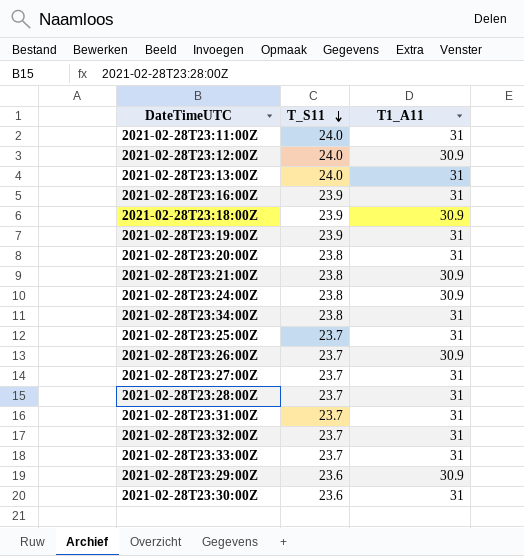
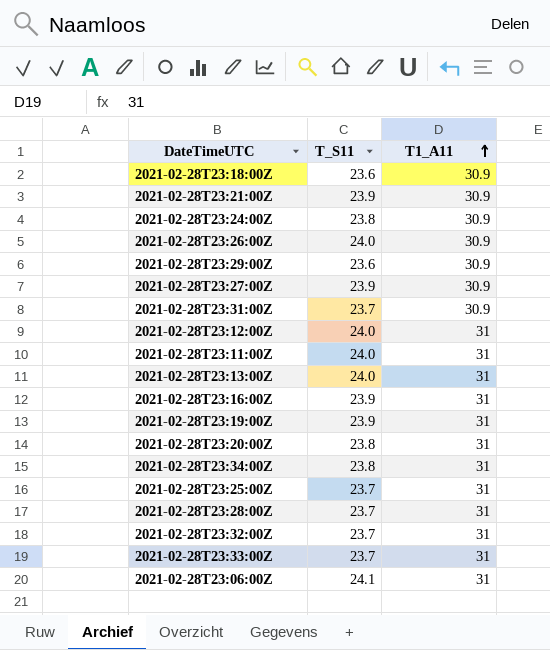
row order: T_S11 descending -> T1_A11 ascending
row 2021-02-28T23:30:00Z: 23.6 | 31 -> none
2021-02-28T23:18:00Z | T_S11: 23.9 -> 23.6
2021-02-28T23:21:00Z | T_S11: 23.8 -> 23.9
2021-02-28T23:26:00Z | T_S11: 23.7 -> 24.0
2021-02-28T23:27:00Z | T_S11: 23.7 -> 23.9
2021-02-28T23:27:00Z | T1_A11: 31 -> 30.9
2021-02-28T23:31:00Z | T1_A11: 31 -> 30.9
2021-02-28T23:12:00Z | T1_A11: 30.9 -> 31
row 2021-02-28T23:06:00Z: none -> 24.1 | 31

